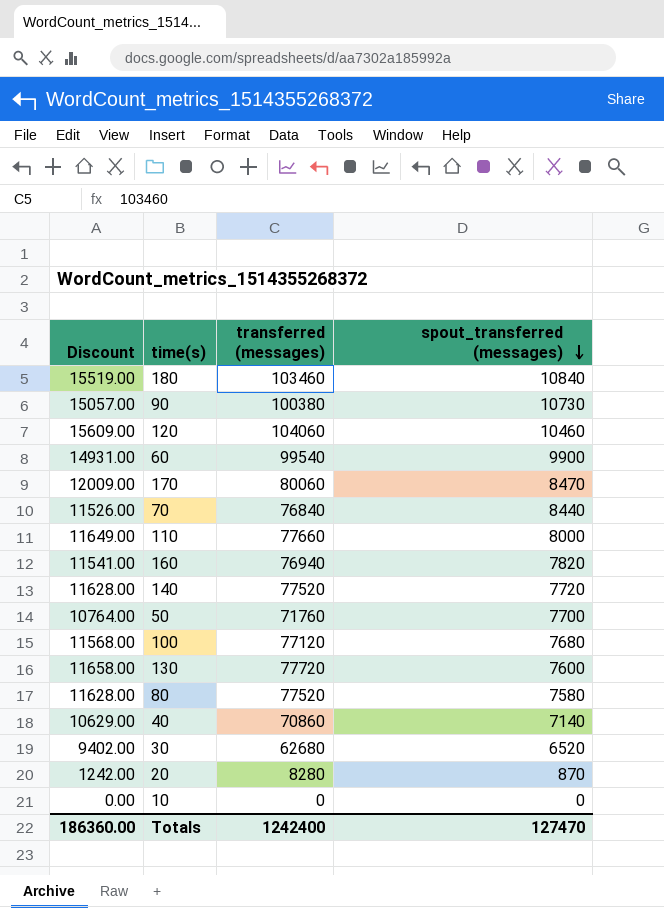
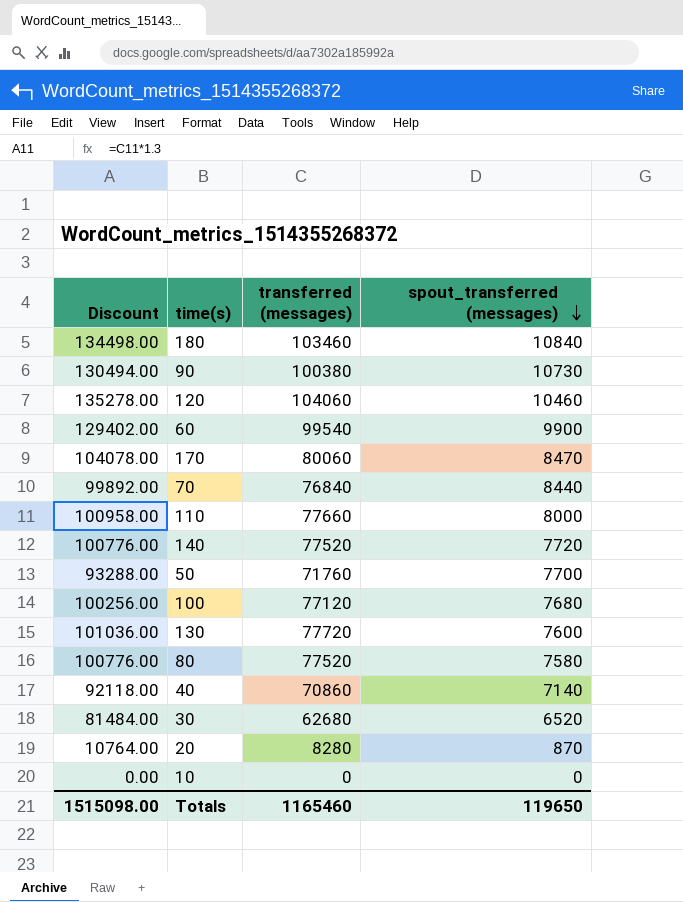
column Discount | formula: [transferred (messages)] * 0.15 -> [transferred (messages)] * 1.3
row 160: 11541.00 | 76940 | 7820 -> none
Totals | Discount: 186360.00 -> 1515098.00
Totals | transferred (messages): 1242400 -> 1165460
Totals | spout_transferred (messages): 127470 -> 119650

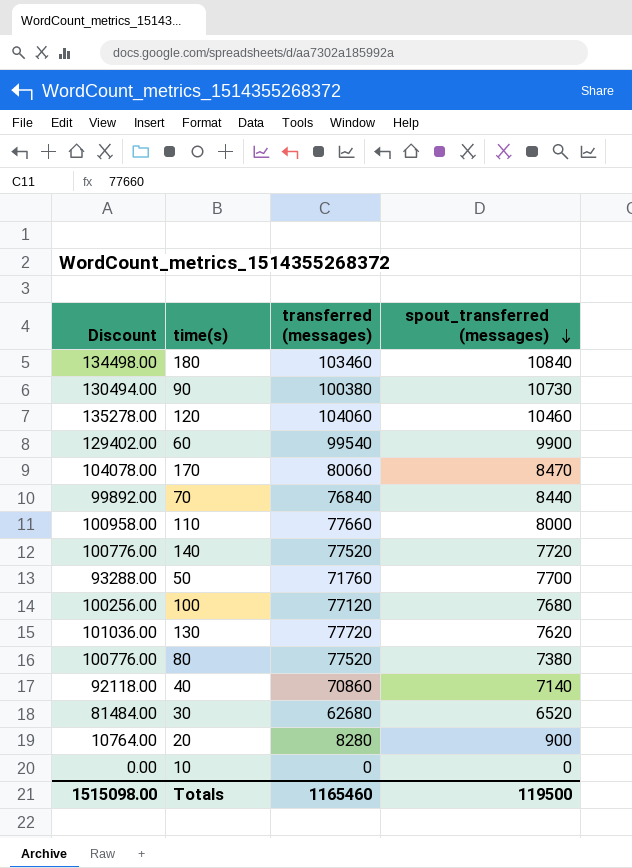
130 | spout_transferred (messages): 7600 -> 7620
80 | spout_transferred (messages): 7580 -> 7380
20 | spout_transferred (messages): 870 -> 900
Totals | spout_transferred (messages): 119650 -> 119500

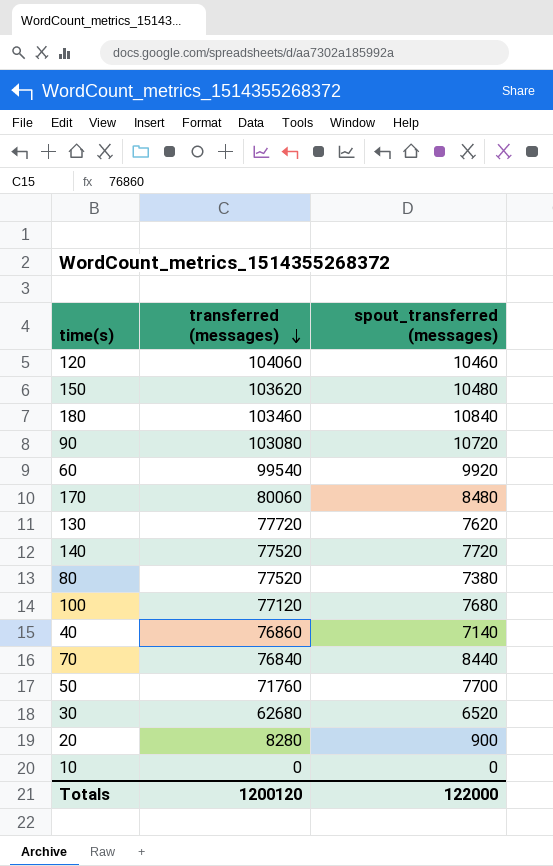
row order: spout_transferred (messages) descending -> transferred (messages) descending
column Discount | formula: [transferred (messages)] * 1.3 -> none
row 110: 100958.00 | 77660 | 8000 -> none
row 150: none -> 103620 | 10480
90 | transferred (messages): 100380 -> 103080
90 | spout_transferred (messages): 10730 -> 10720
60 | spout_transferred (messages): 9900 -> 9920
170 | spout_transferred (messages): 8470 -> 8480
40 | transferred (messages): 70860 -> 76860
Totals | transferred (messages): 1165460 -> 1200120
Totals | spout_transferred (messages): 119500 -> 122000

